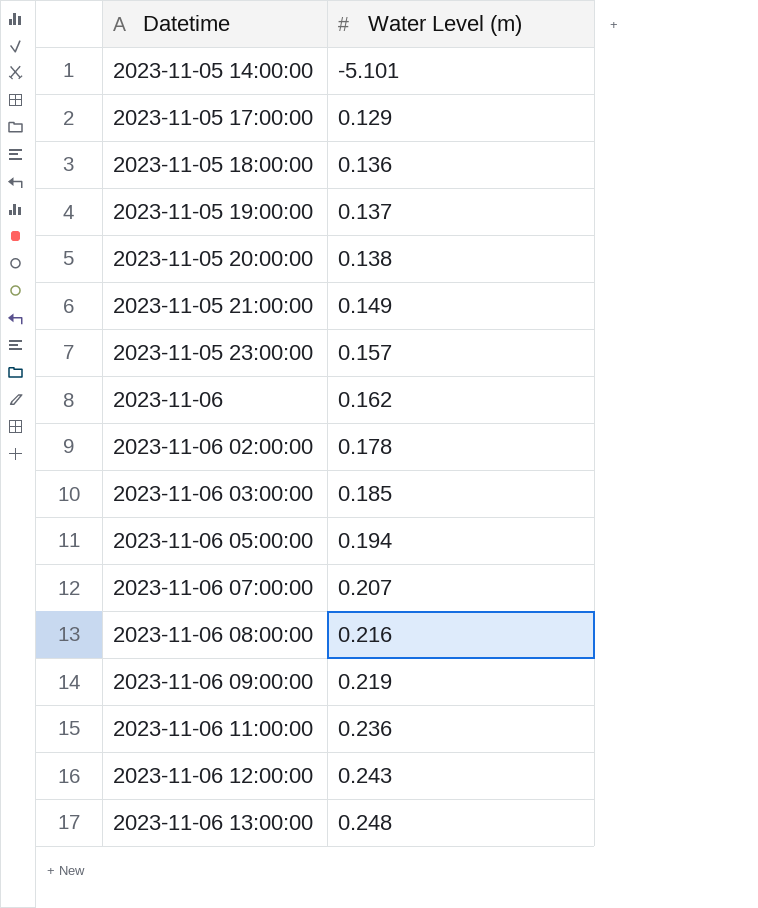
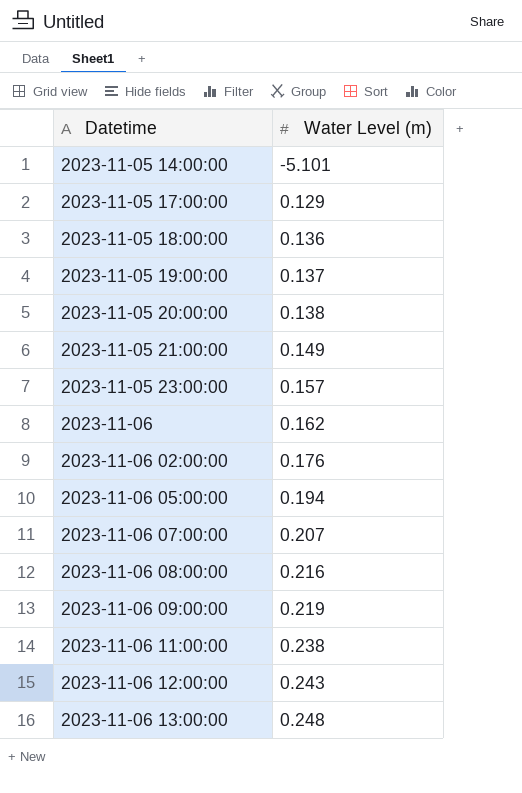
row 2023-11-06 03:00:00: 0.185 -> none
2023-11-06 02:00:00 | Water Level (m): 0.178 -> 0.176
2023-11-06 11:00:00 | Water Level (m): 0.236 -> 0.238

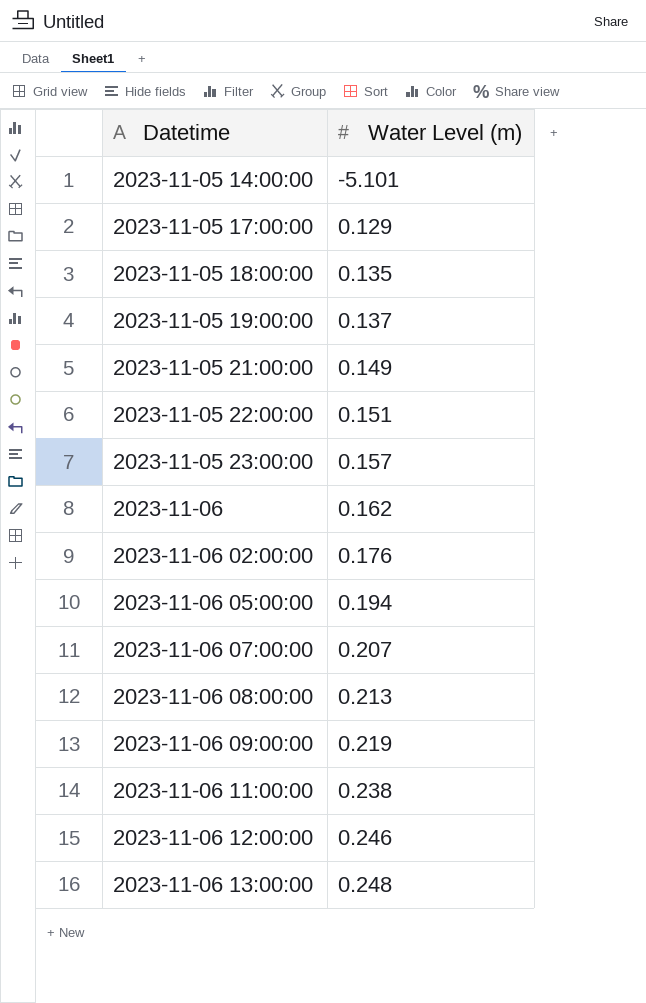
row 2023-11-05 20:00:00: 0.138 -> none
2023-11-05 18:00:00 | Water Level (m): 0.136 -> 0.135
row 2023-11-05 22:00:00: none -> 0.151
2023-11-06 08:00:00 | Water Level (m): 0.216 -> 0.213
2023-11-06 12:00:00 | Water Level (m): 0.243 -> 0.246

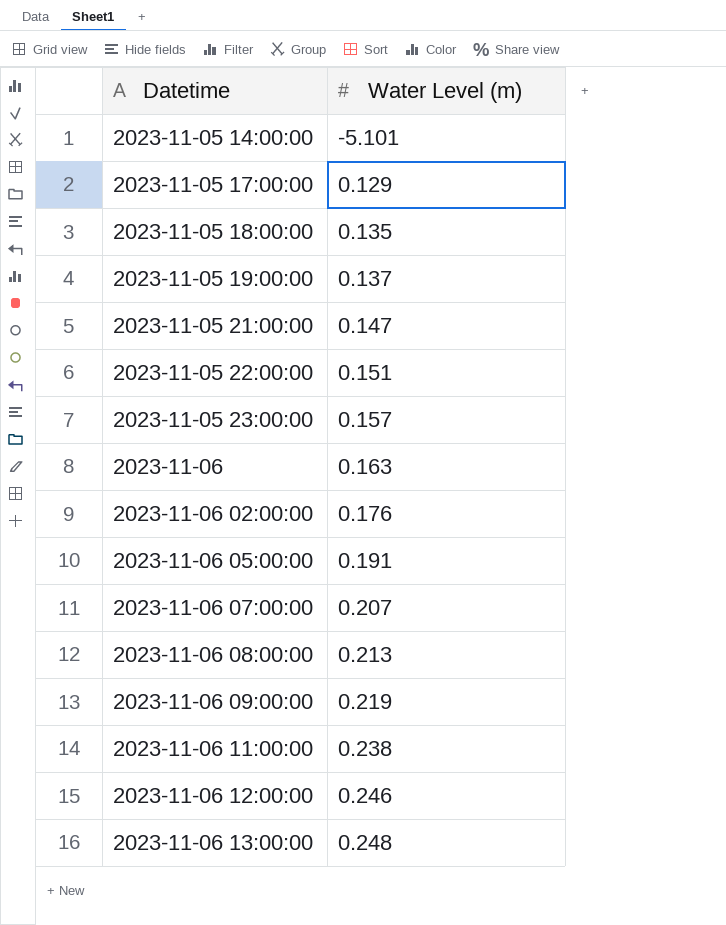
2023-11-05 21:00:00 | Water Level (m): 0.149 -> 0.147
2023-11-06 | Water Level (m): 0.162 -> 0.163
2023-11-06 05:00:00 | Water Level (m): 0.194 -> 0.191

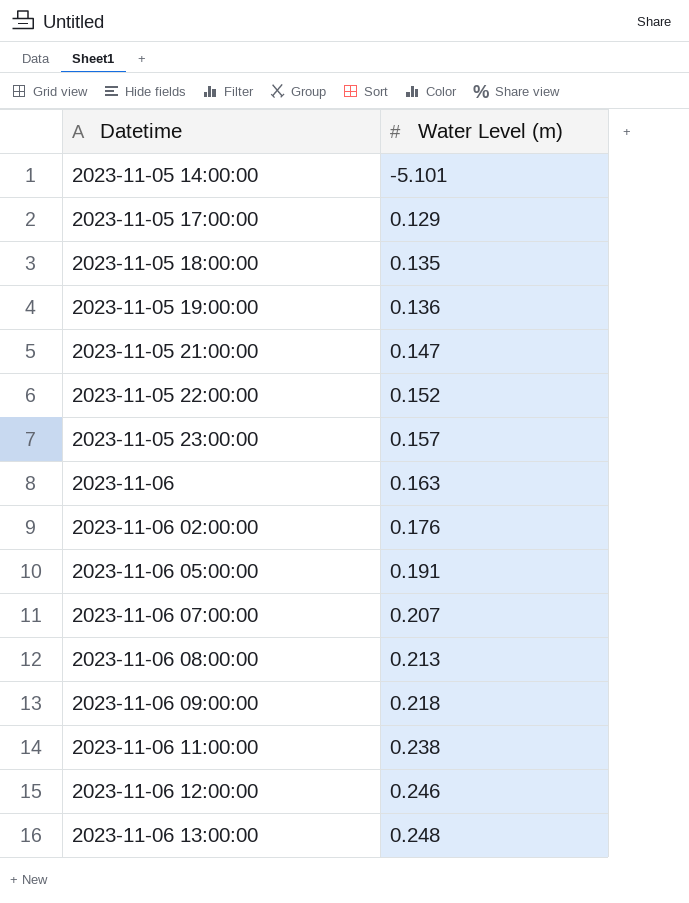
2023-11-05 19:00:00 | Water Level (m): 0.137 -> 0.136
2023-11-05 22:00:00 | Water Level (m): 0.151 -> 0.152
2023-11-06 09:00:00 | Water Level (m): 0.219 -> 0.218

